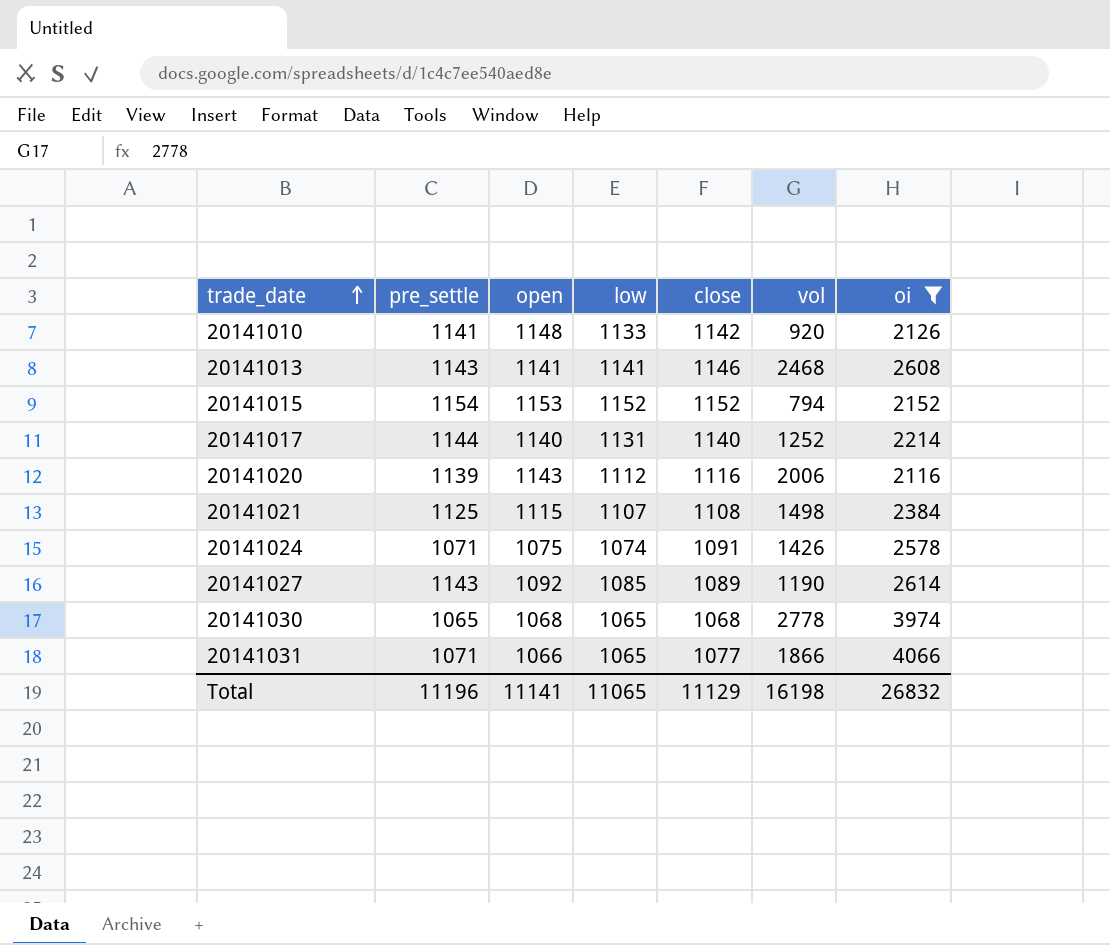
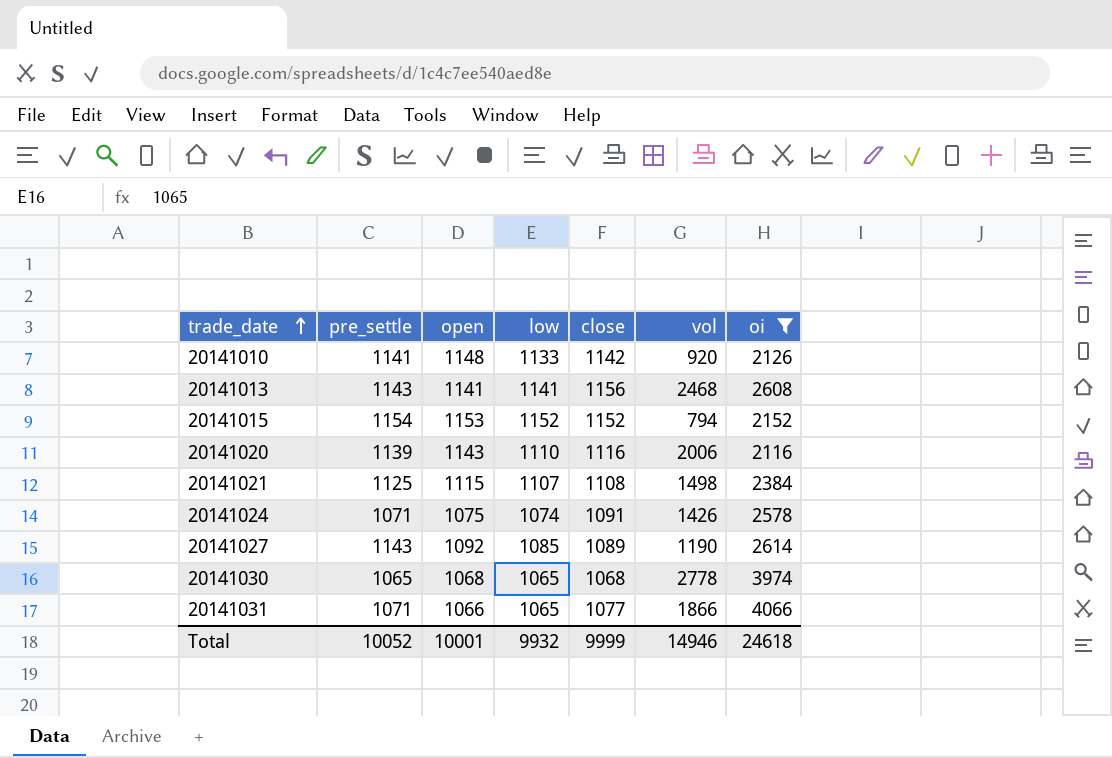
row 20141017: 1144 | 1140 | 1131 | 1140 | 1252 | 2214 -> none
20141013 | close: 1146 -> 1156
20141020 | low: 1112 -> 1110
Total | pre_settle: 11196 -> 10052
Total | open: 11141 -> 10001
Total | low: 11065 -> 9932
Total | close: 11129 -> 9999
Total | vol: 16198 -> 14946
Total | oi: 26832 -> 24618

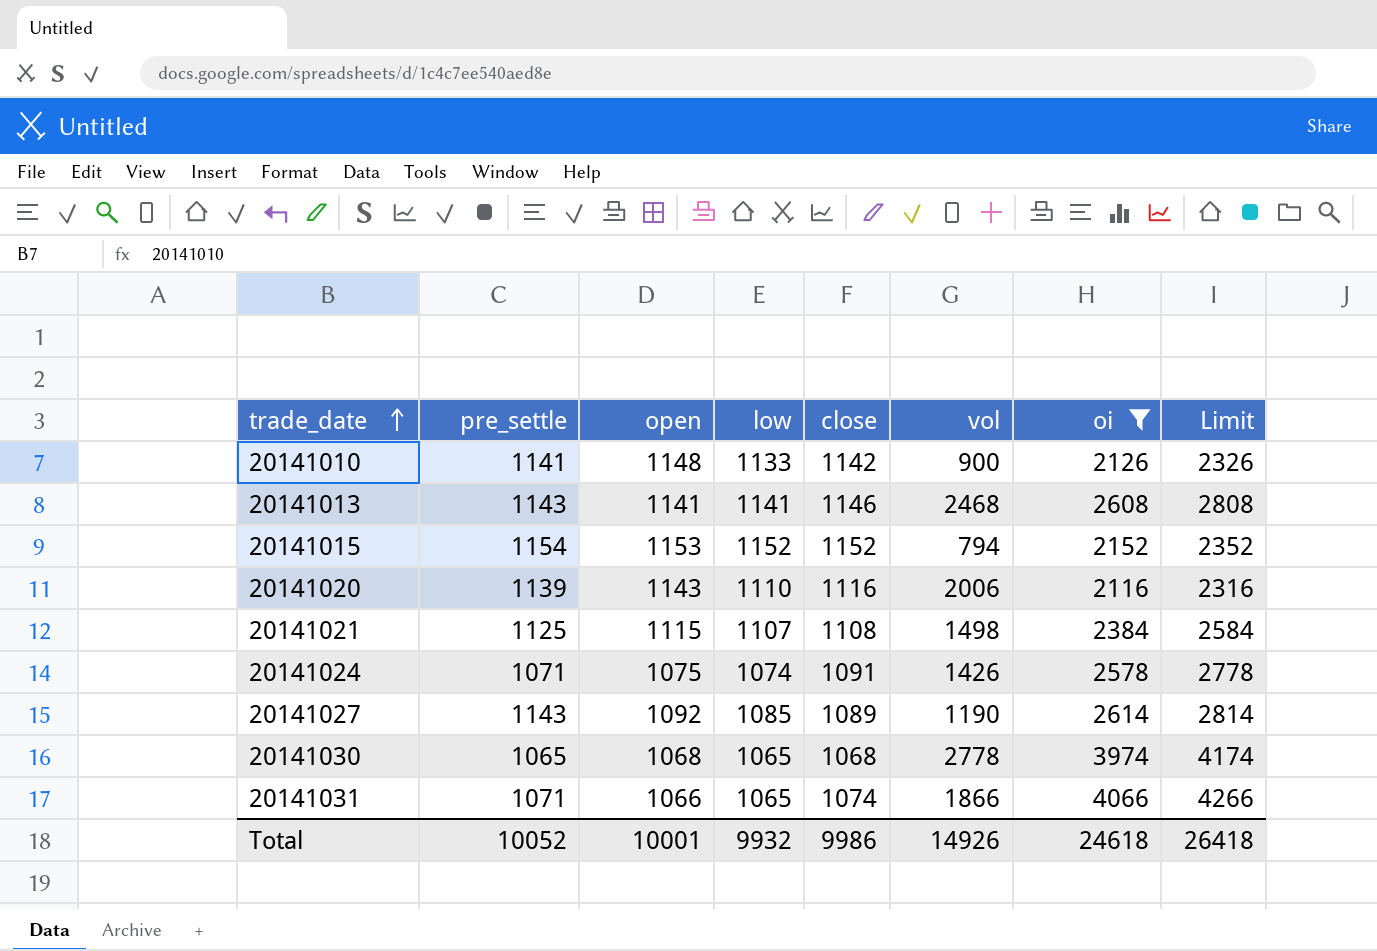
column Limit | formula: none -> [oi] + 200
20141010 | vol: 920 -> 900
20141013 | close: 1156 -> 1146
20141031 | close: 1077 -> 1074
Total | close: 9999 -> 9986
Total | vol: 14946 -> 14926

